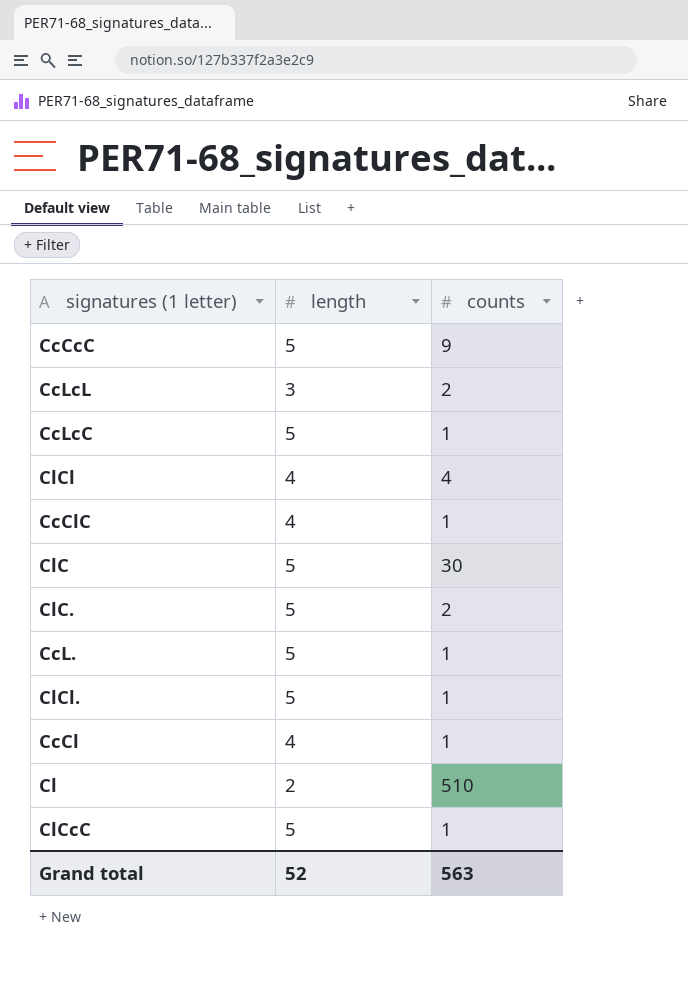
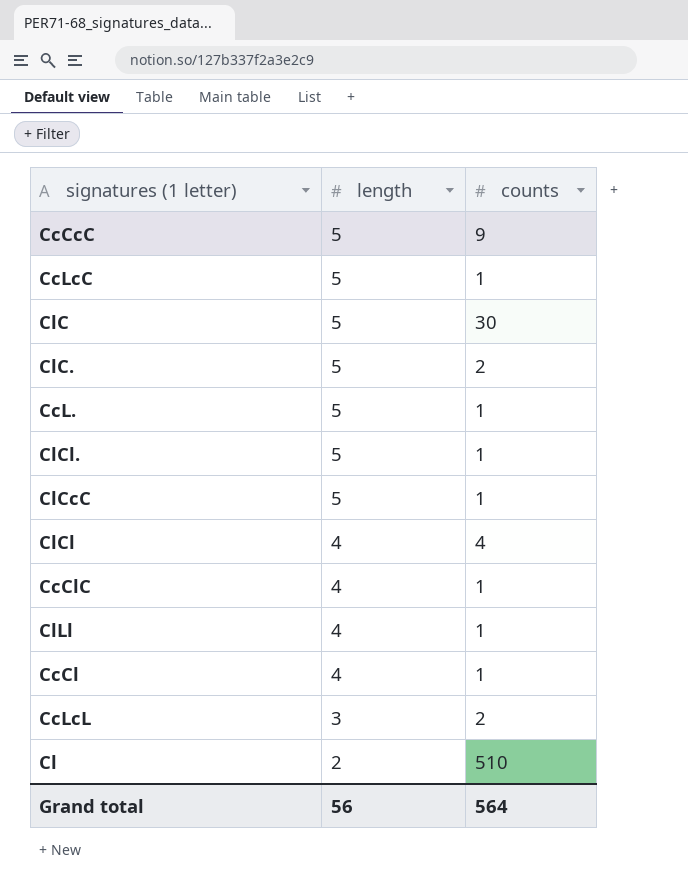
row order: none -> length descending
row ClLl: none -> 4 | 1
Grand total | length: 52 -> 56
Grand total | counts: 563 -> 564

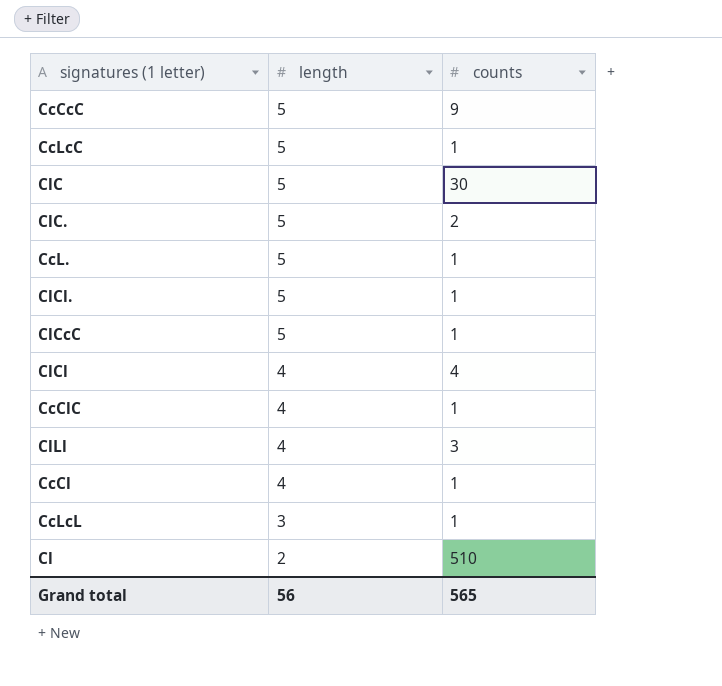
ClLl | counts: 1 -> 3
CcLcL | counts: 2 -> 1
Grand total | counts: 564 -> 565

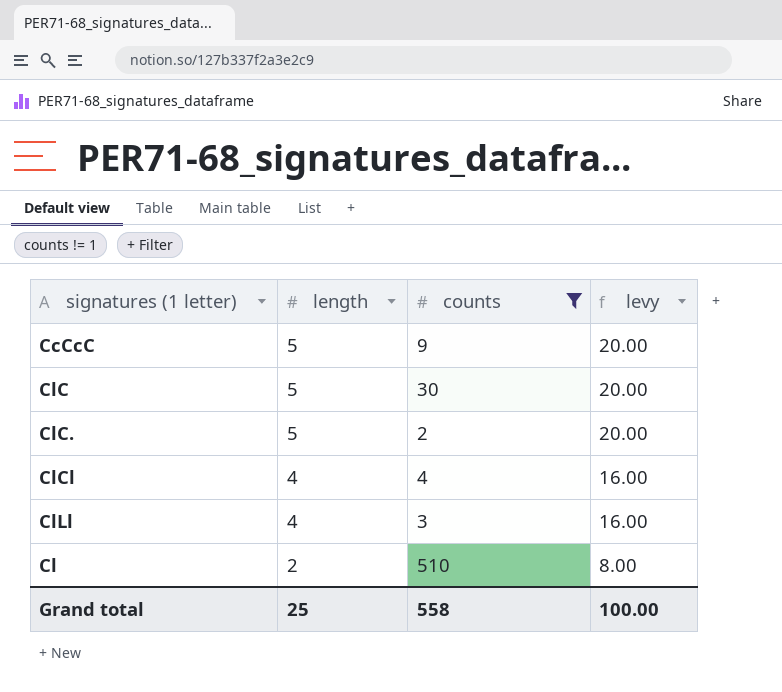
filter: none -> counts != 1
column levy | formula: none -> [length] * 4
Grand total | length: 56 -> 25
Grand total | counts: 565 -> 558

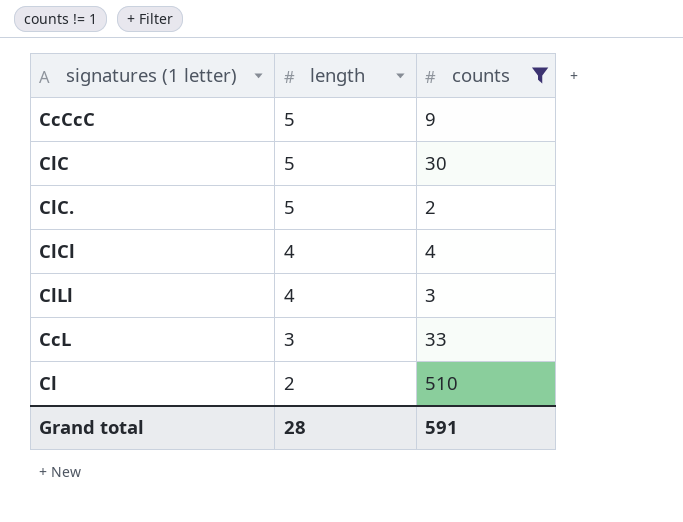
column levy | formula: [length] * 4 -> none
row CcL: none -> 3 | 33
Grand total | length: 25 -> 28
Grand total | counts: 558 -> 591

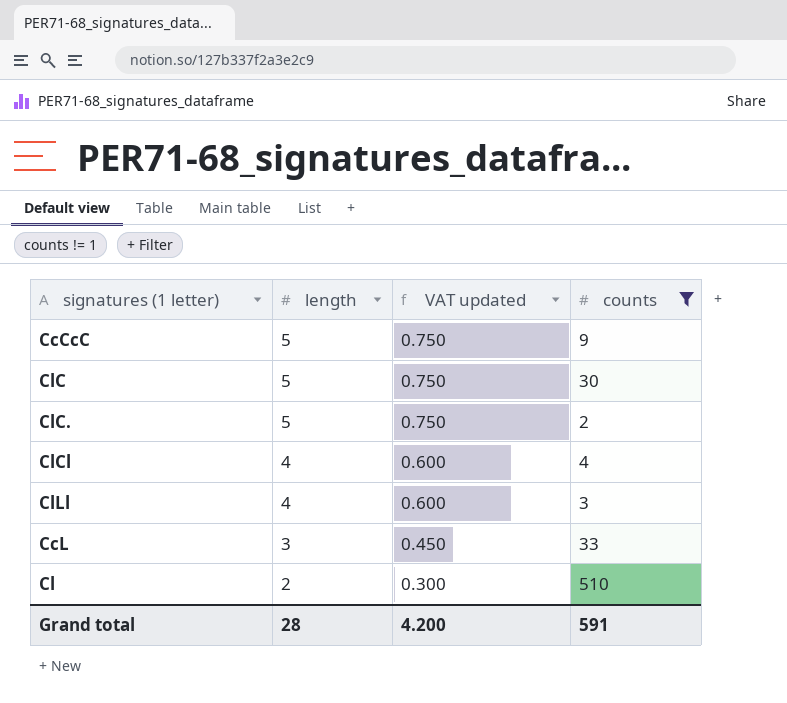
column VAT updated | formula: none -> [length] * 0.15

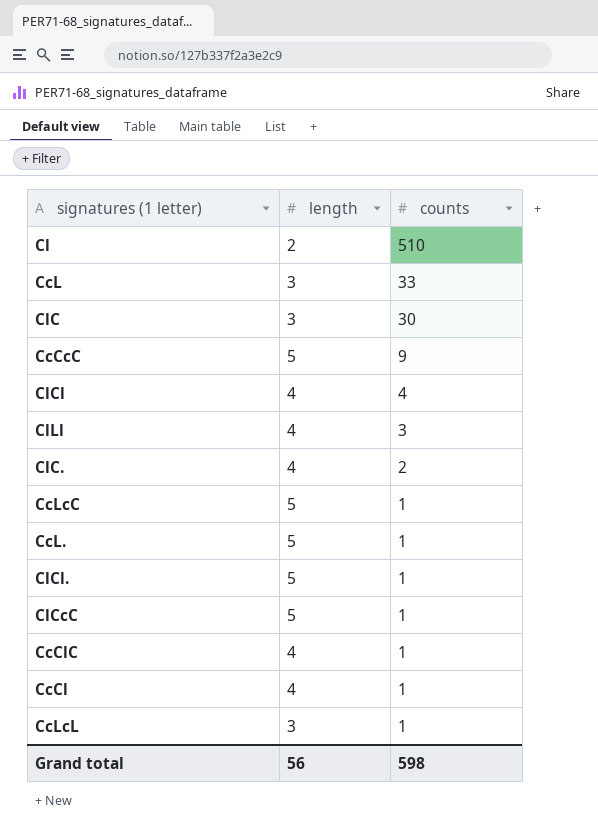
filter: counts != 1 -> none
row order: length descending -> counts descending
column VAT updated | formula: [length] * 0.15 -> none
ClC | length: 5 -> 3
ClC. | length: 5 -> 4
Grand total | length: 28 -> 56
Grand total | counts: 591 -> 598

